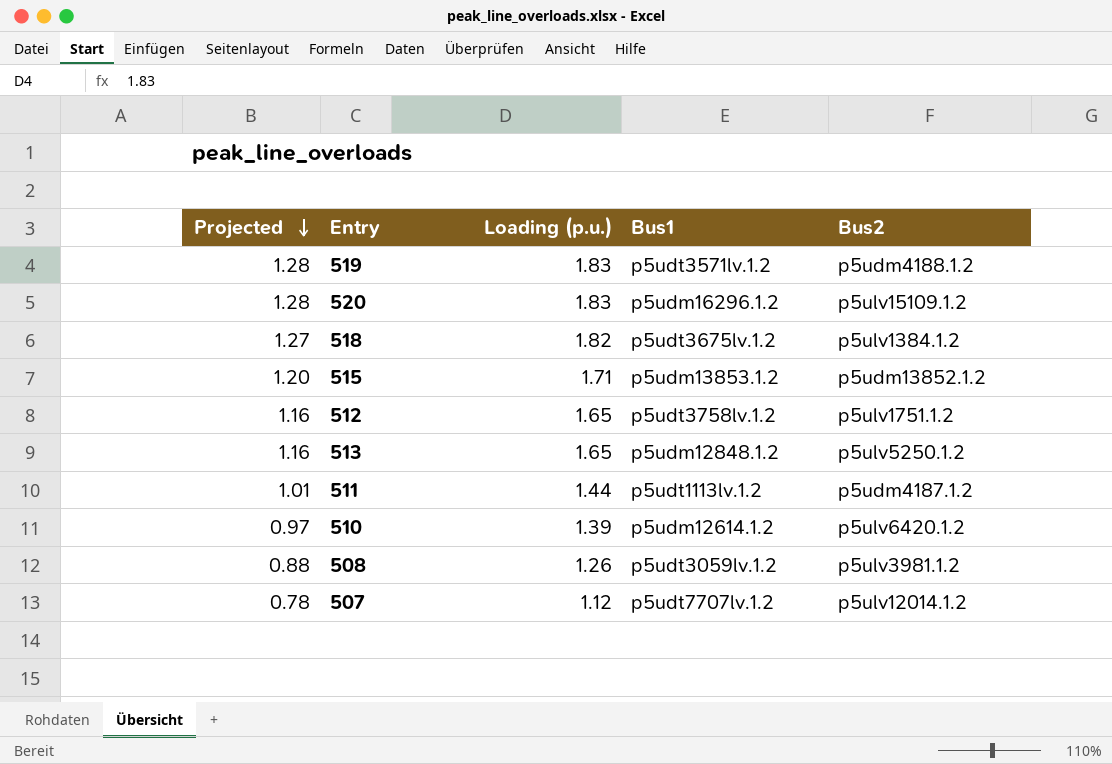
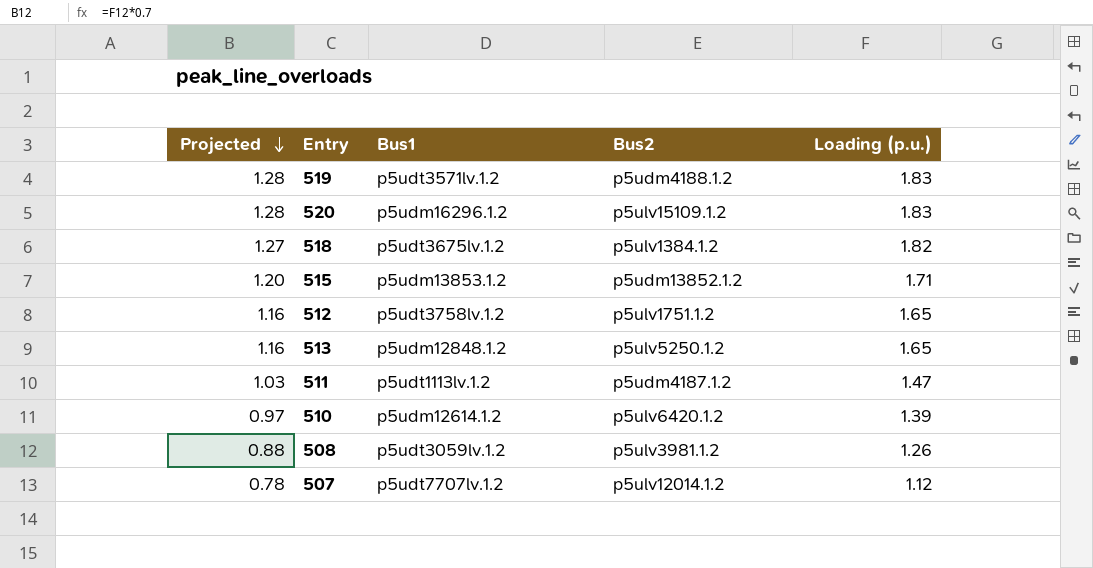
column Loading (p.u.) | position: 3 -> 5
511 | Projected: 1.01 -> 1.03
511 | Loading (p.u.): 1.44 -> 1.47

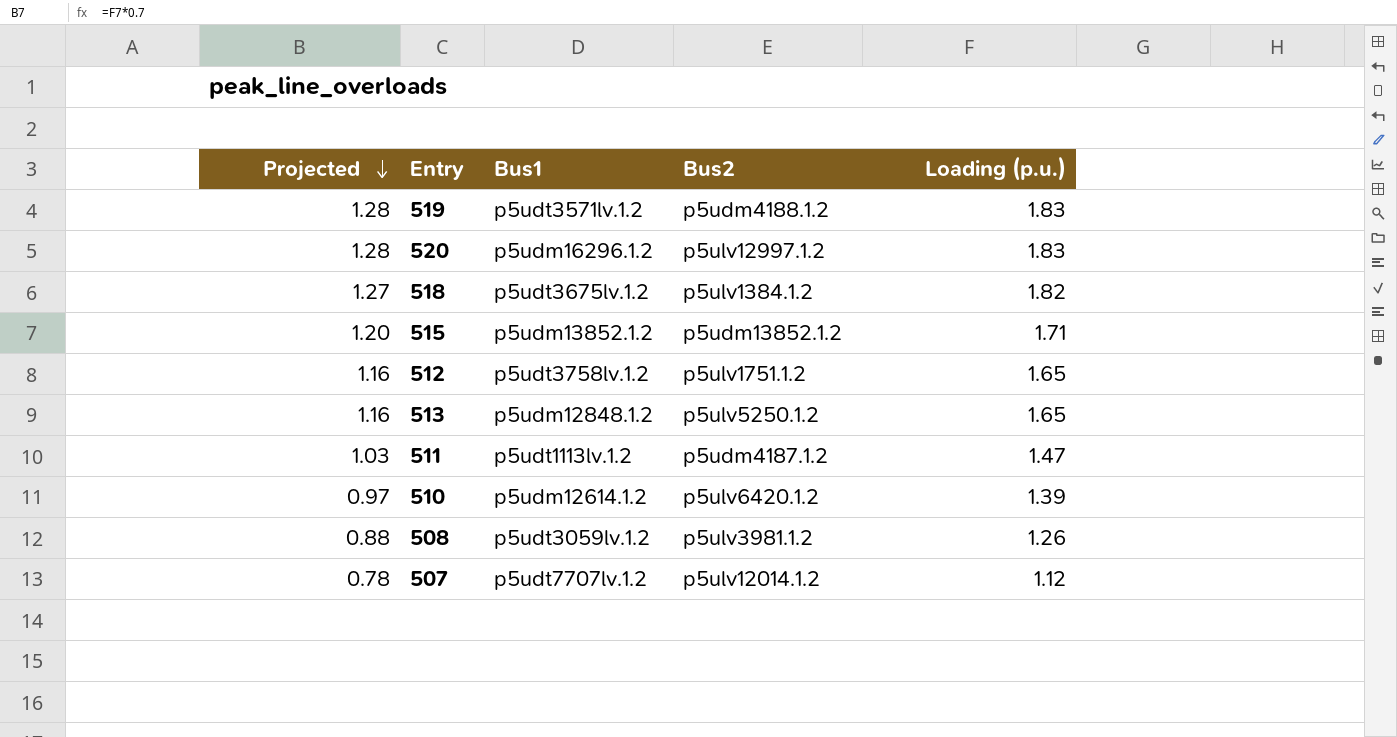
520 | Bus2: p5ulv15109.1.2 -> p5ulv12997.1.2
515 | Bus1: p5udm13853.1.2 -> p5udm13852.1.2

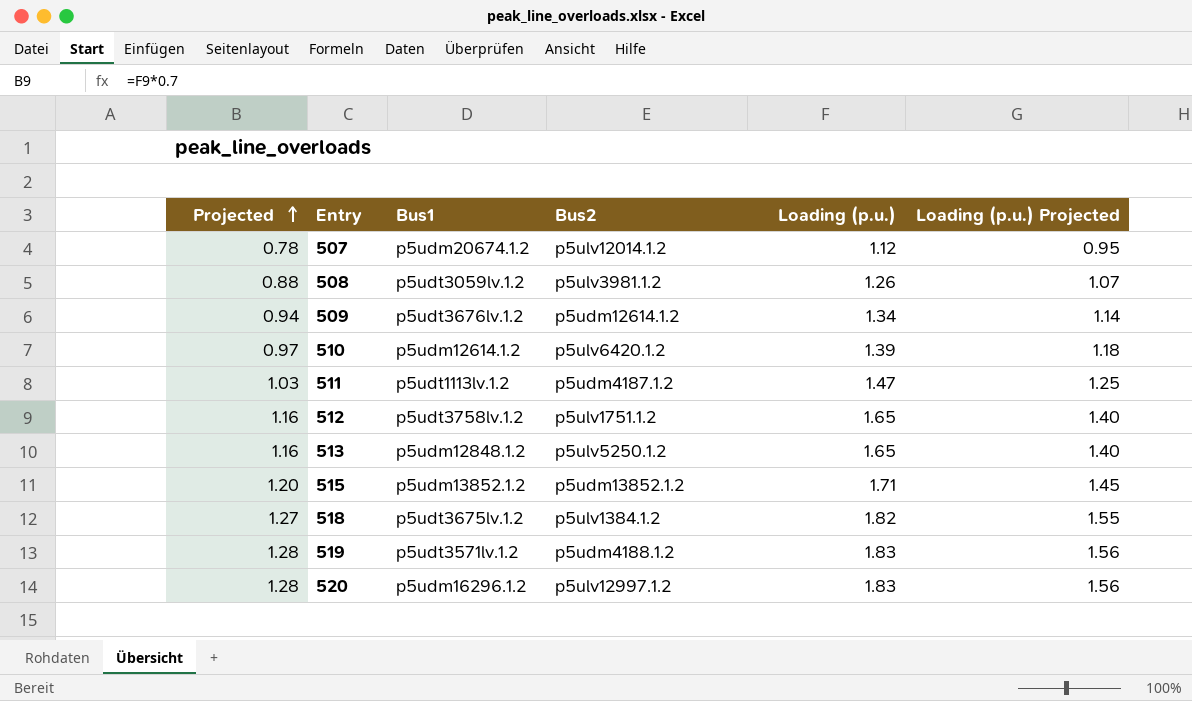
row order: Projected descending -> Projected ascending
column Loading (p.u.) Projected | formula: none -> [Loading (p.u.)] * 0.85
507 | Bus1: p5udt7707lv.1.2 -> p5udm20674.1.2
row 509: none -> 0.94 | p5udt3676lv.1.2 | p5udm12614.1.2 | 1.34 | 1.14

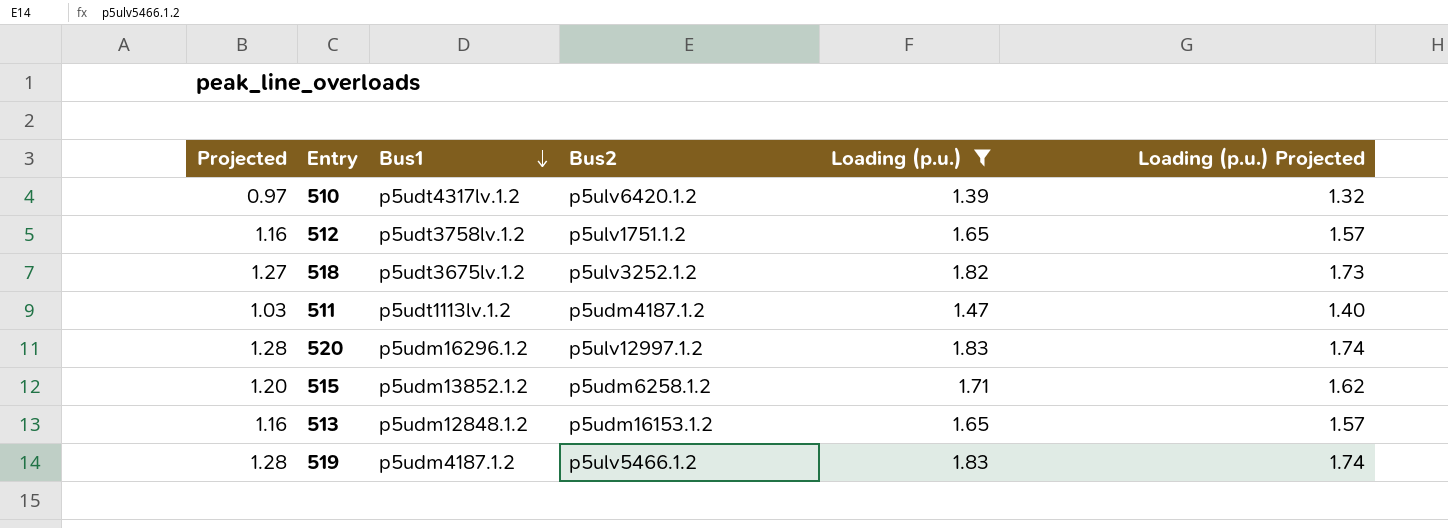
filter: none -> Loading (p.u.) >= 1.39
row order: Projected ascending -> Bus1 descending
column Loading (p.u.) Projected | formula: [Loading (p.u.)] * 0.85 -> [Loading (p.u.)] * 0.95
510 | Bus1: p5udm12614.1.2 -> p5udt4317lv.1.2
518 | Bus2: p5ulv1384.1.2 -> p5ulv3252.1.2
515 | Bus2: p5udm13852.1.2 -> p5udm6258.1.2
513 | Bus2: p5ulv5250.1.2 -> p5udm16153.1.2
519 | Bus1: p5udt3571lv.1.2 -> p5udm4187.1.2
519 | Bus2: p5udm4188.1.2 -> p5ulv5466.1.2

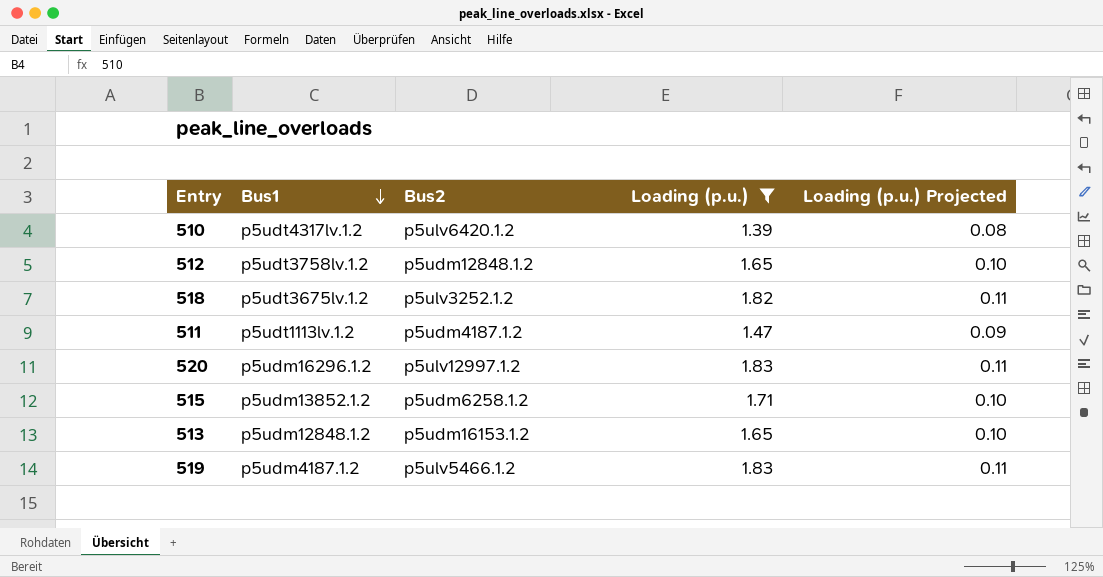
column Projected | formula: [Loading (p.u.)] * 0.7 -> none
column Loading (p.u.) Projected | formula: [Loading (p.u.)] * 0.95 -> [Loading (p.u.)] * 0.06
512 | Bus2: p5ulv1751.1.2 -> p5udm12848.1.2

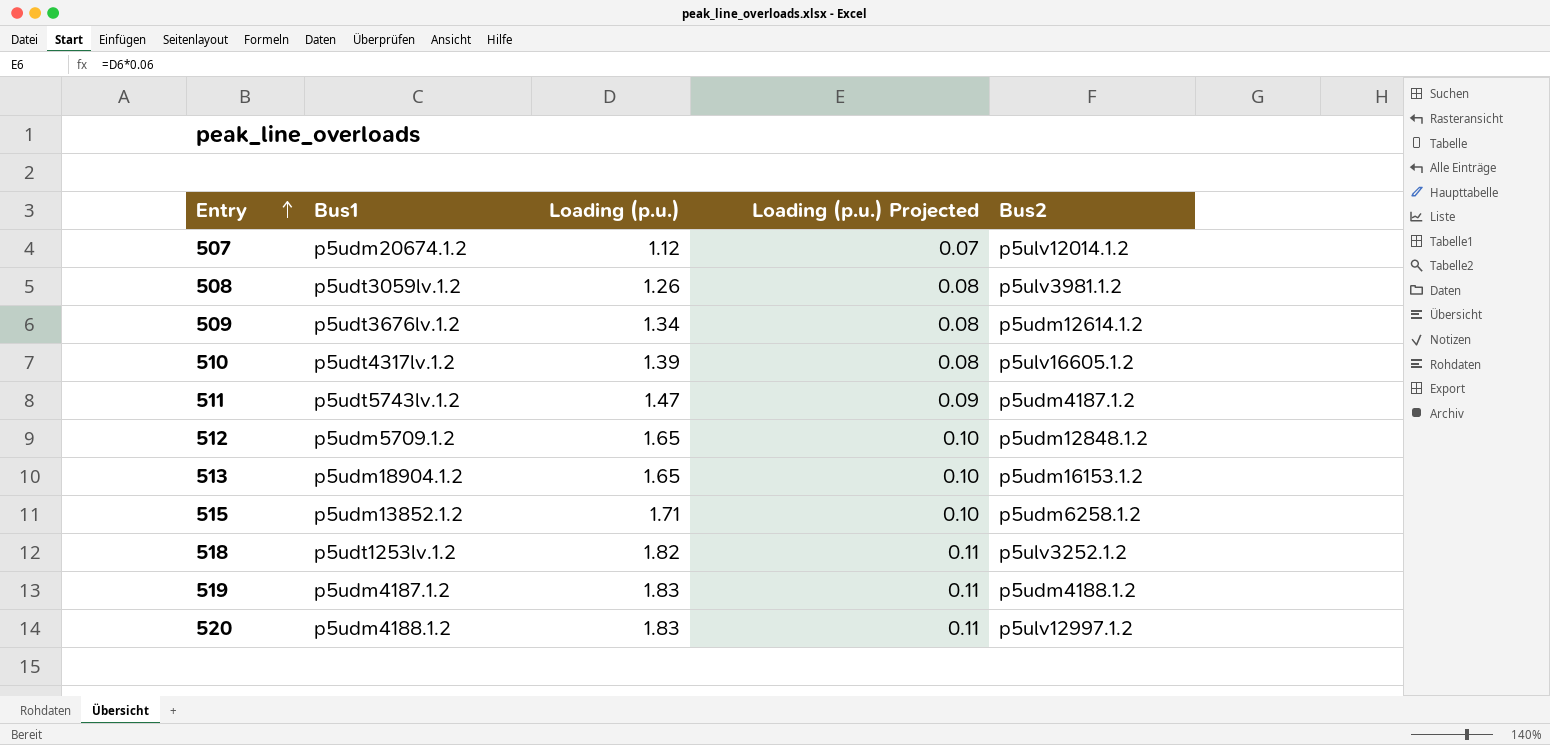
filter: Loading (p.u.) >= 1.39 -> none
row order: Bus1 descending -> Entry ascending
column Bus2 | position: 3 -> 5
510 | Bus2: p5ulv6420.1.2 -> p5ulv16605.1.2
511 | Bus1: p5udt1113lv.1.2 -> p5udt5743lv.1.2
512 | Bus1: p5udt3758lv.1.2 -> p5udm5709.1.2
513 | Bus1: p5udm12848.1.2 -> p5udm18904.1.2
518 | Bus1: p5udt3675lv.1.2 -> p5udt1253lv.1.2
519 | Bus2: p5ulv5466.1.2 -> p5udm4188.1.2
520 | Bus1: p5udm16296.1.2 -> p5udm4188.1.2

